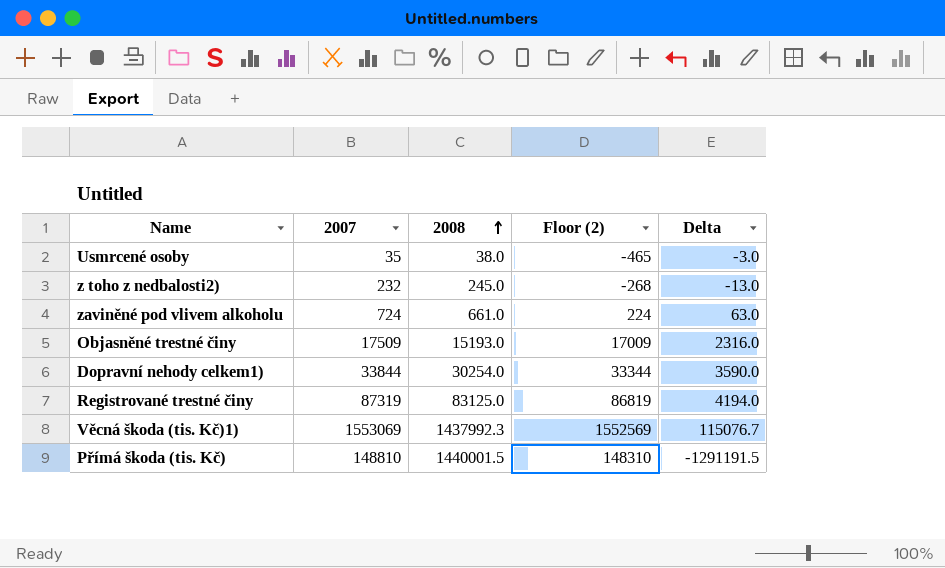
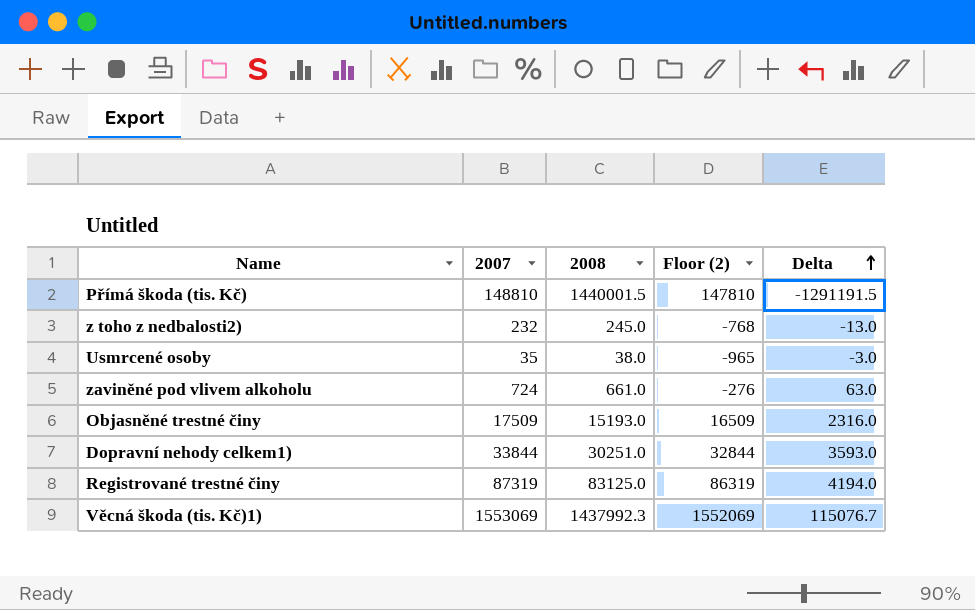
row order: 2008 ascending -> Delta ascending
column Floor (2) | formula: [2007] - 500 -> [2007] - 1000
Dopravní nehody celkem1) | 2008: 30254.0 -> 30251.0
Dopravní nehody celkem1) | Delta: 3590.0 -> 3593.0

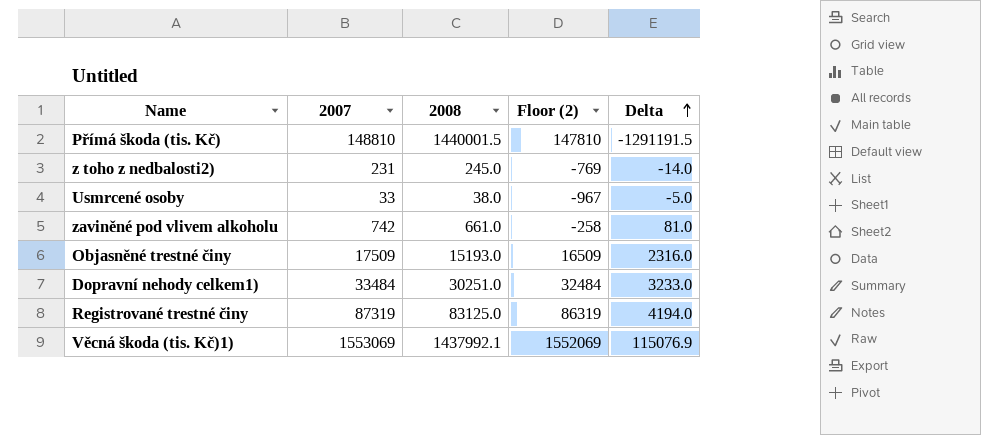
z toho z nedbalosti2) | 2007: 232 -> 231
z toho z nedbalosti2) | Floor (2): -768 -> -769
z toho z nedbalosti2) | Delta: -13.0 -> -14.0
Usmrcené osoby | 2007: 35 -> 33
Usmrcené osoby | Floor (2): -965 -> -967
Usmrcené osoby | Delta: -3.0 -> -5.0
zaviněné pod vlivem alkoholu | 2007: 724 -> 742
zaviněné pod vlivem alkoholu | Floor (2): -276 -> -258
zaviněné pod vlivem alkoholu | Delta: 63.0 -> 81.0
Dopravní nehody celkem1) | 2007: 33844 -> 33484
Dopravní nehody celkem1) | Floor (2): 32844 -> 32484
Dopravní nehody celkem1) | Delta: 3593.0 -> 3233.0
Věcná škoda (tis. Kč)1) | 2008: 1437992.3 -> 1437992.1
Věcná škoda (tis. Kč)1) | Delta: 115076.7 -> 115076.9

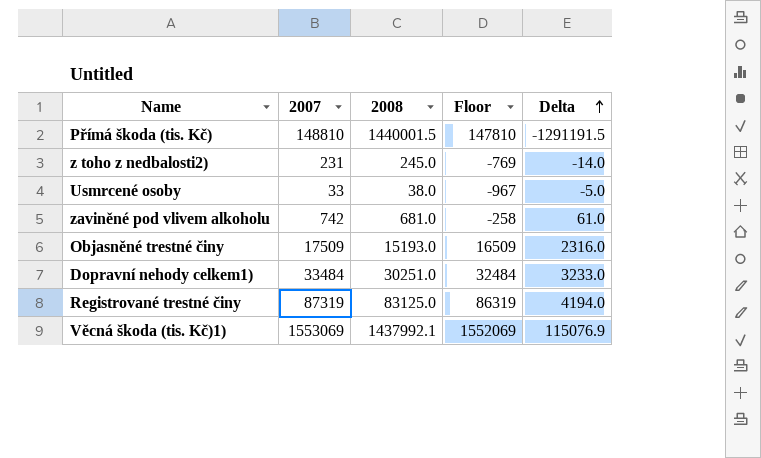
column name: Floor (2) -> Floor
zaviněné pod vlivem alkoholu | 2008: 661.0 -> 681.0
zaviněné pod vlivem alkoholu | Delta: 81.0 -> 61.0

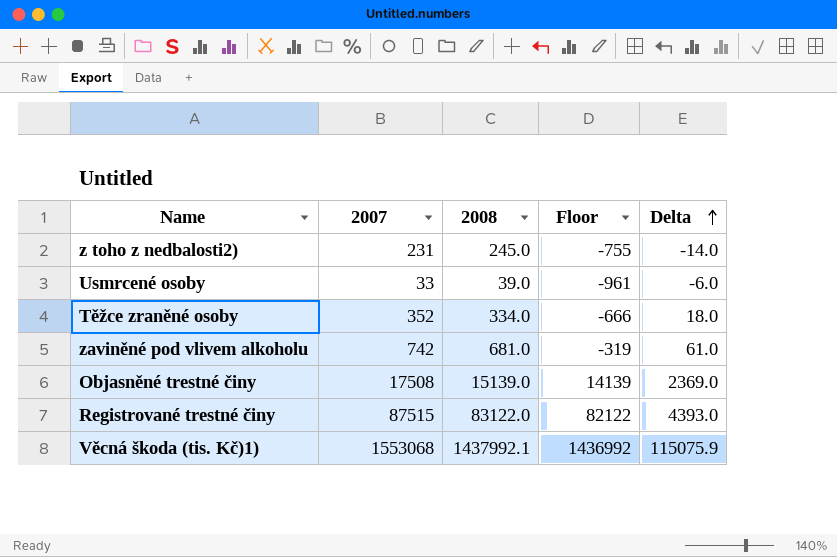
column Floor | formula: [2007] - 1000 -> [2008] - 1000
row Přímá škoda (tis. Kč): 148810 | 1440001.5 | 147810 | -1291191.5 -> none
row Dopravní nehody celkem1): 33484 | 30251.0 | 32484 | 3233.0 -> none
Usmrcené osoby | 2008: 38.0 -> 39.0
Usmrcené osoby | Delta: -5.0 -> -6.0
row Těžce zraněné osoby: none -> 352 | 334.0 | -666 | 18.0
Objasněné trestné činy | 2007: 17509 -> 17508
Objasněné trestné činy | 2008: 15193.0 -> 15139.0
Objasněné trestné činy | Delta: 2316.0 -> 2369.0
Registrované trestné činy | 2007: 87319 -> 87515
Registrované trestné činy | 2008: 83125.0 -> 83122.0
Registrované trestné činy | Delta: 4194.0 -> 4393.0
Věcná škoda (tis. Kč)1) | 2007: 1553069 -> 1553068
Věcná škoda (tis. Kč)1) | Delta: 115076.9 -> 115075.9

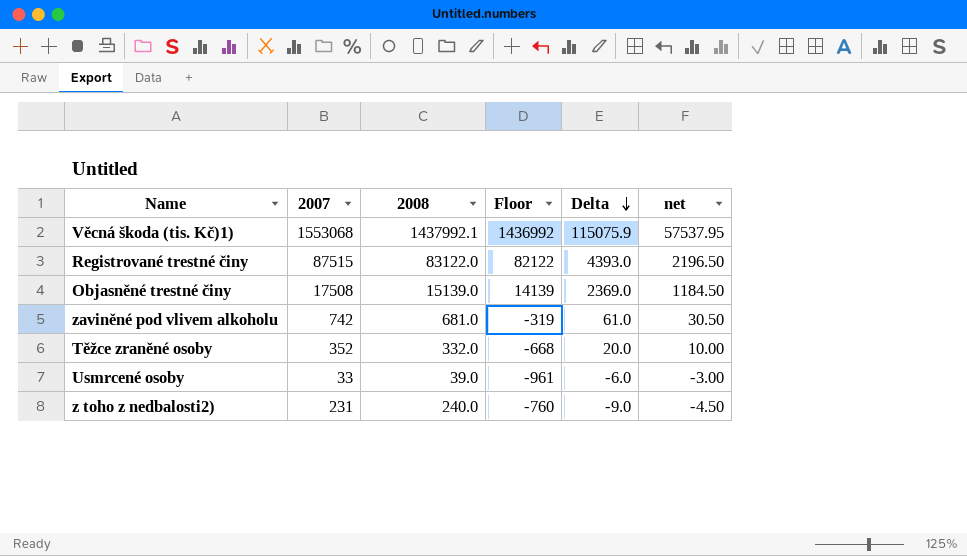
row order: Delta ascending -> Delta descending
column net | formula: none -> [Delta] * 0.5
Těžce zraněné osoby | 2008: 334.0 -> 332.0
Těžce zraněné osoby | Floor: -666 -> -668
Těžce zraněné osoby | Delta: 18.0 -> 20.0
z toho z nedbalosti2) | 2008: 245.0 -> 240.0
z toho z nedbalosti2) | Floor: -755 -> -760
z toho z nedbalosti2) | Delta: -14.0 -> -9.0

